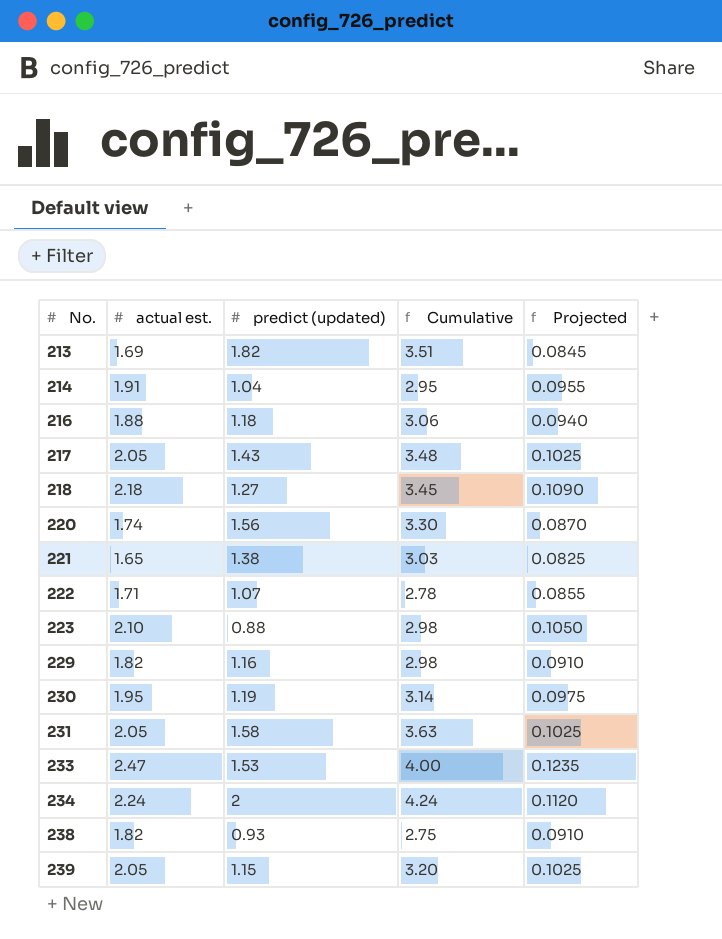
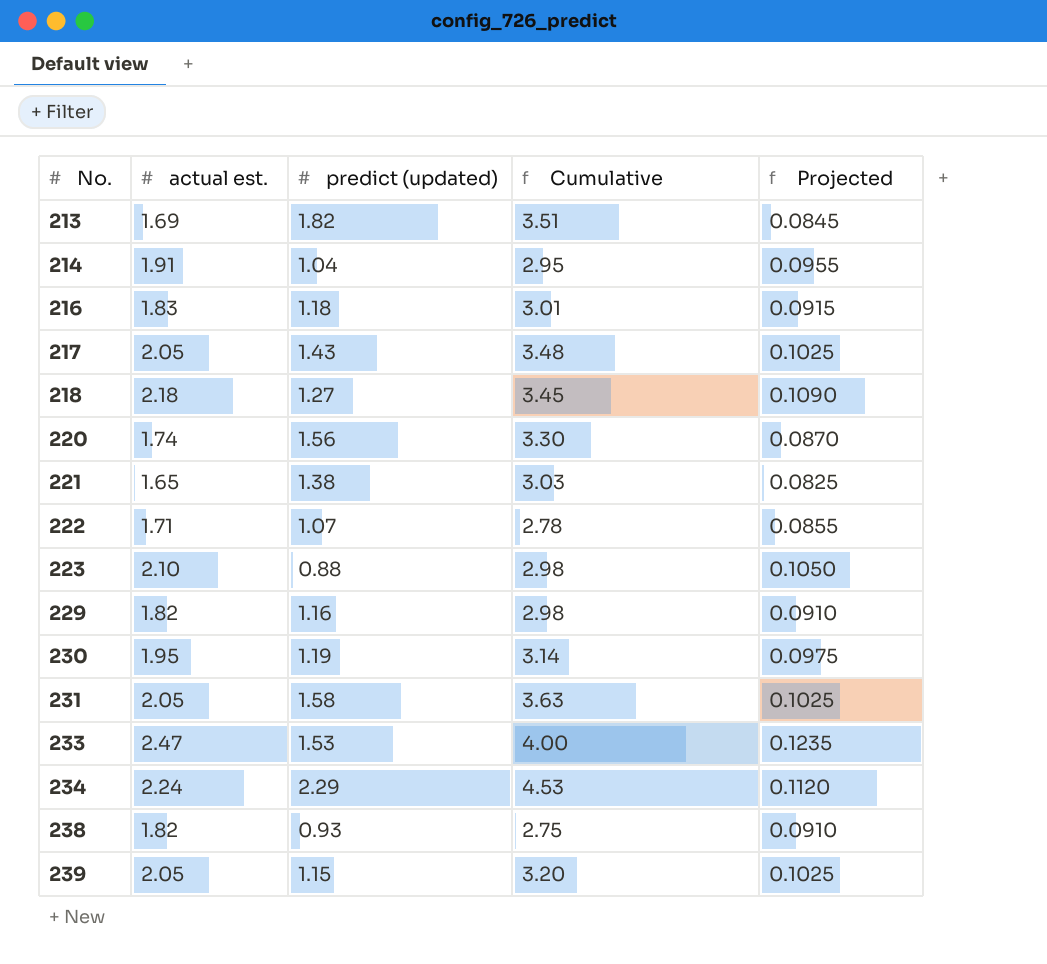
216 | actual est.: 1.88 -> 1.83
216 | Cumulative: 3.06 -> 3.01
216 | Projected: 0.0940 -> 0.0915
234 | predict (updated): 2 -> 2.29
234 | Cumulative: 4.24 -> 4.53

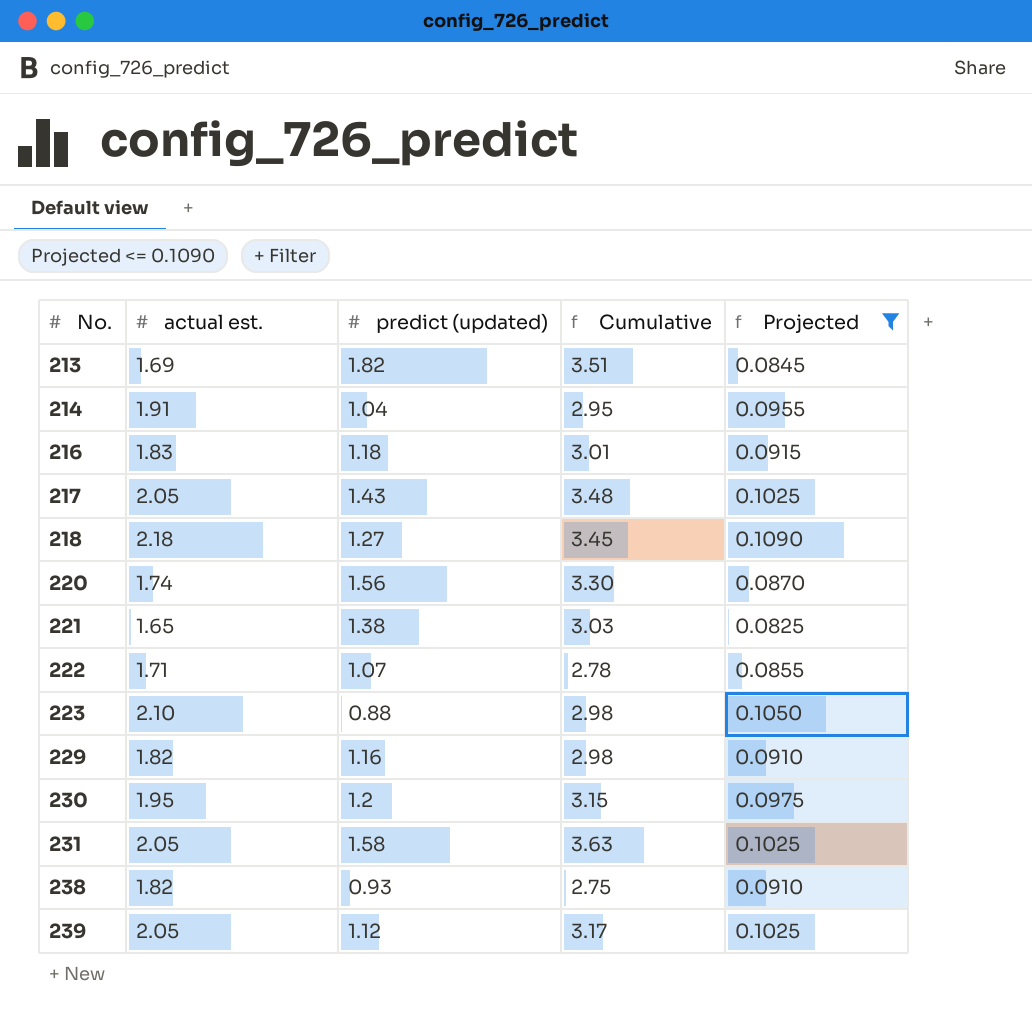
filter: none -> Projected <= 0.1090
230 | predict (updated): 1.19 -> 1.2
230 | Cumulative: 3.14 -> 3.15
239 | predict (updated): 1.15 -> 1.12
239 | Cumulative: 3.20 -> 3.17

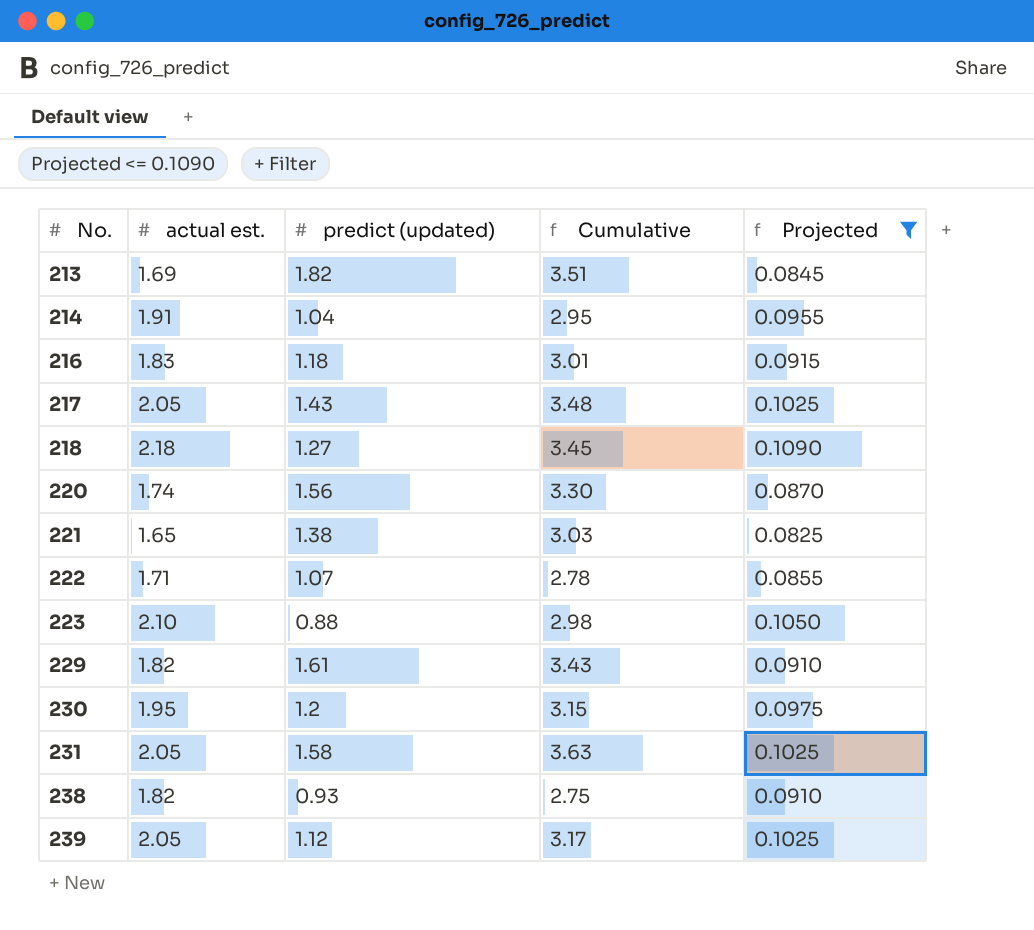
229 | predict (updated): 1.16 -> 1.61
229 | Cumulative: 2.98 -> 3.43

